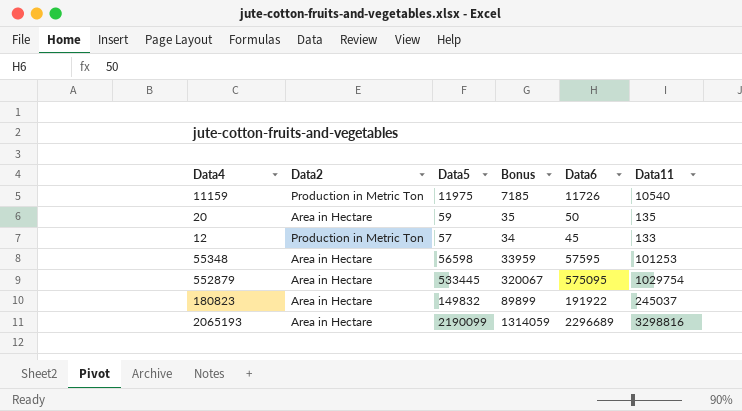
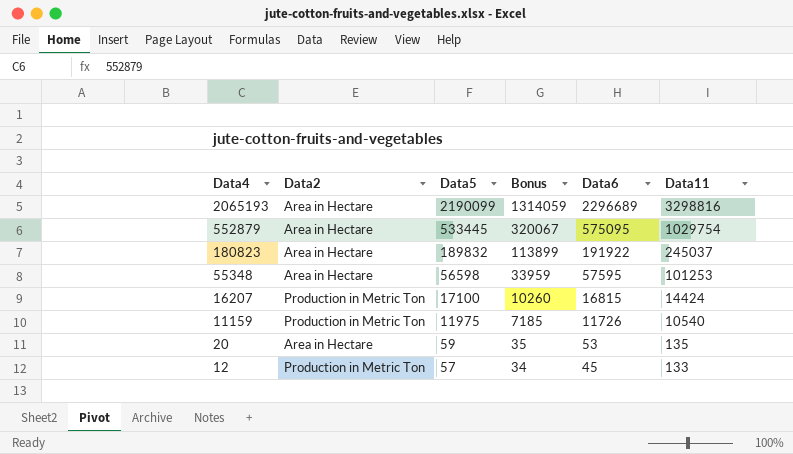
row order: none -> Data4 descending
180823 | Data5: 149832 -> 189832
180823 | Bonus: 89899 -> 113899
row 16207: none -> Production in Metric Ton | 17100 | 10260 | 16815 | 14424
20 | Data6: 50 -> 53

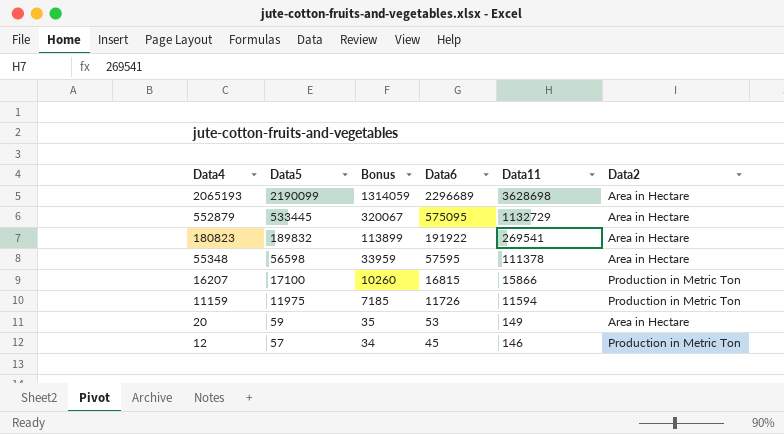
column Data2 | position: 2 -> 6
2065193 | Data11: 3298816 -> 3628698
552879 | Data11: 1029754 -> 1132729
180823 | Data11: 245037 -> 269541
55348 | Data11: 101253 -> 111378
16207 | Data11: 14424 -> 15866
11159 | Data11: 10540 -> 11594
20 | Data11: 135 -> 149
12 | Data11: 133 -> 146

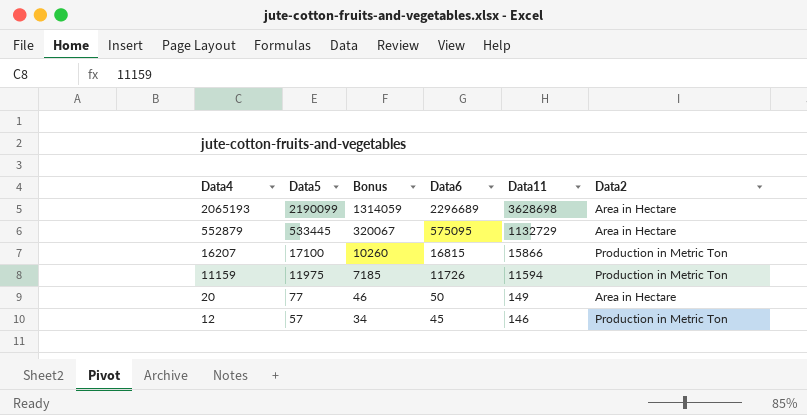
row 180823: 189832 | 113899 | 191922 | 269541 | Area in Hectare -> none
row 55348: 56598 | 33959 | 57595 | 111378 | Area in Hectare -> none
20 | Data5: 59 -> 77
20 | Bonus: 35 -> 46
20 | Data6: 53 -> 50

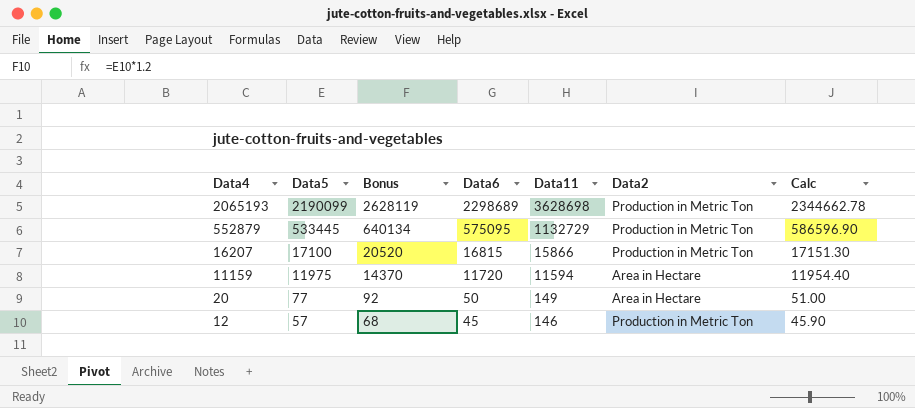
column Bonus | formula: [Data5] * 0.6 -> [Data5] * 1.2
column Calc | formula: none -> [Data6] * 1.02
2065193 | Data6: 2296689 -> 2298689
2065193 | Data2: Area in Hectare -> Production in Metric Ton
552879 | Data2: Area in Hectare -> Production in Metric Ton
11159 | Data6: 11726 -> 11720
11159 | Data2: Production in Metric Ton -> Area in Hectare

